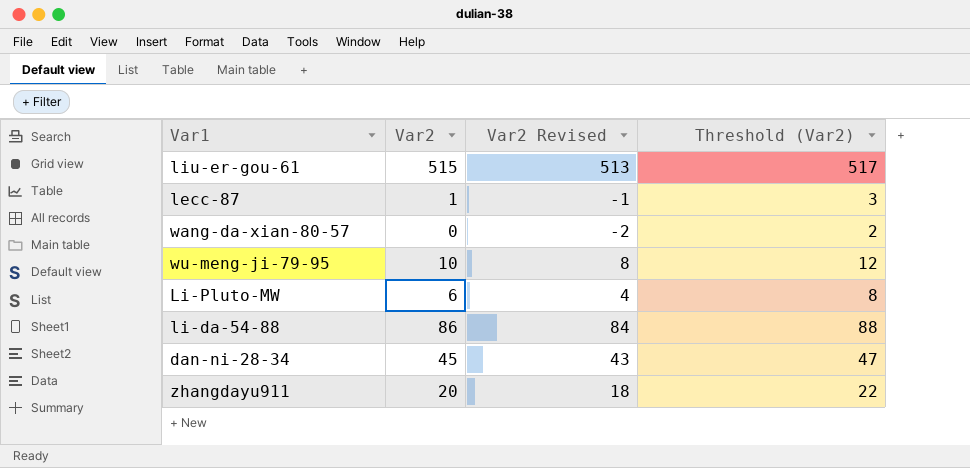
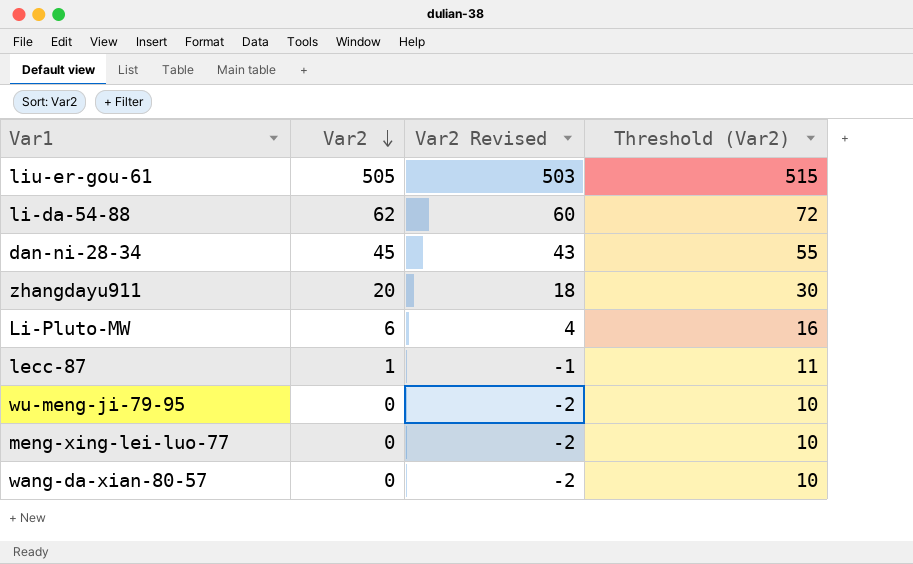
row order: none -> Var2 descending
column Threshold (Var2) | formula: [Var2] + 2 -> [Var2] + 10
liu-er-gou-61 | Var2: 515 -> 505
liu-er-gou-61 | Var2 Revised: 513 -> 503
li-da-54-88 | Var2: 86 -> 62
li-da-54-88 | Var2 Revised: 84 -> 60
wu-meng-ji-79-95 | Var2: 10 -> 0
wu-meng-ji-79-95 | Var2 Revised: 8 -> -2
row meng-xing-lei-luo-77: none -> 0 | -2 | 10

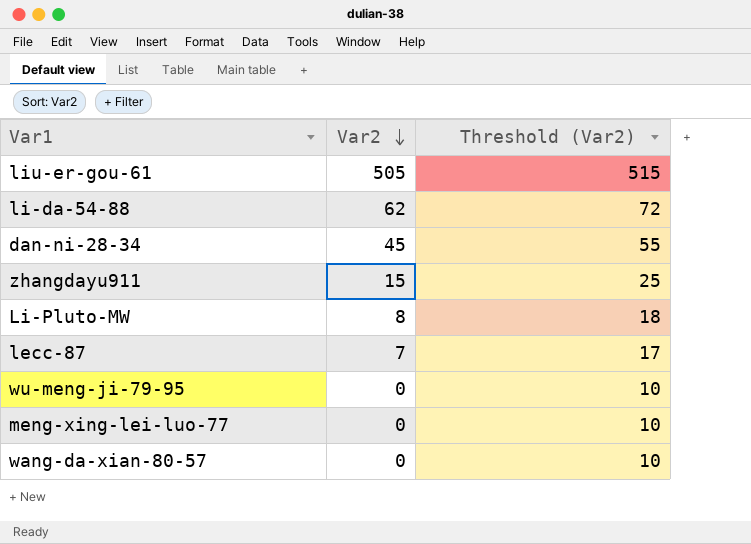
column Var2 Revised | formula: [Var2] - 2 -> none
zhangdayu911 | Var2: 20 -> 15
zhangdayu911 | Threshold (Var2): 30 -> 25
Li-Pluto-MW | Var2: 6 -> 8
Li-Pluto-MW | Threshold (Var2): 16 -> 18
lecc-87 | Var2: 1 -> 7
lecc-87 | Threshold (Var2): 11 -> 17

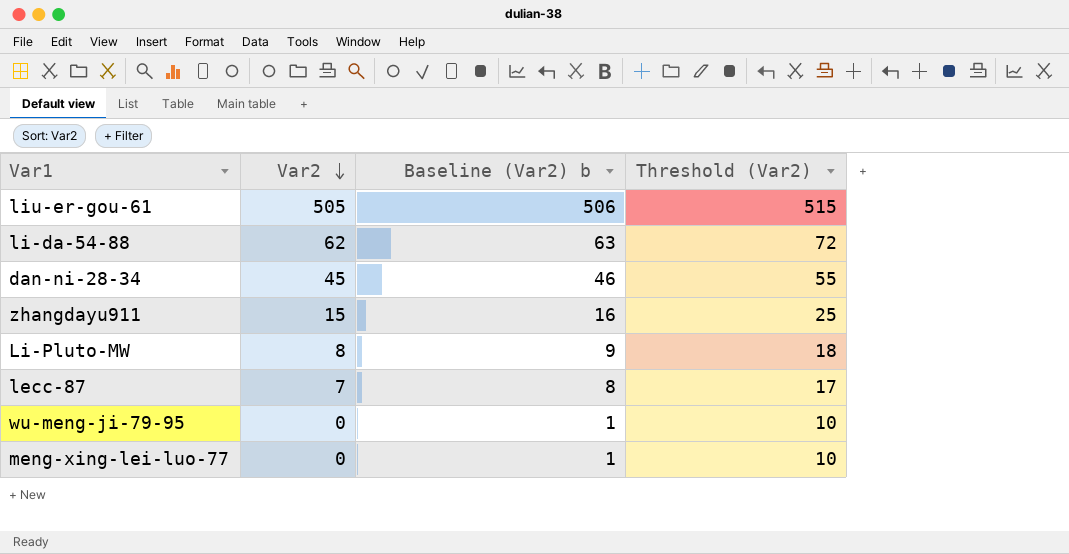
column Baseline (Var2) b | formula: none -> [Var2] + 1
row wang-da-xian-80-57: 0 | 10 -> none

